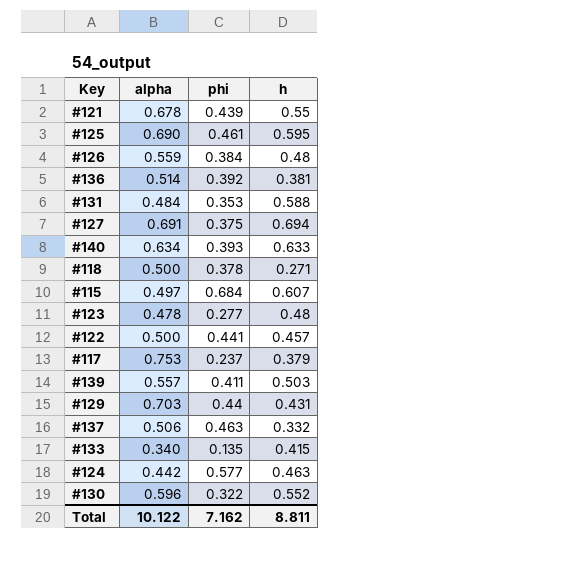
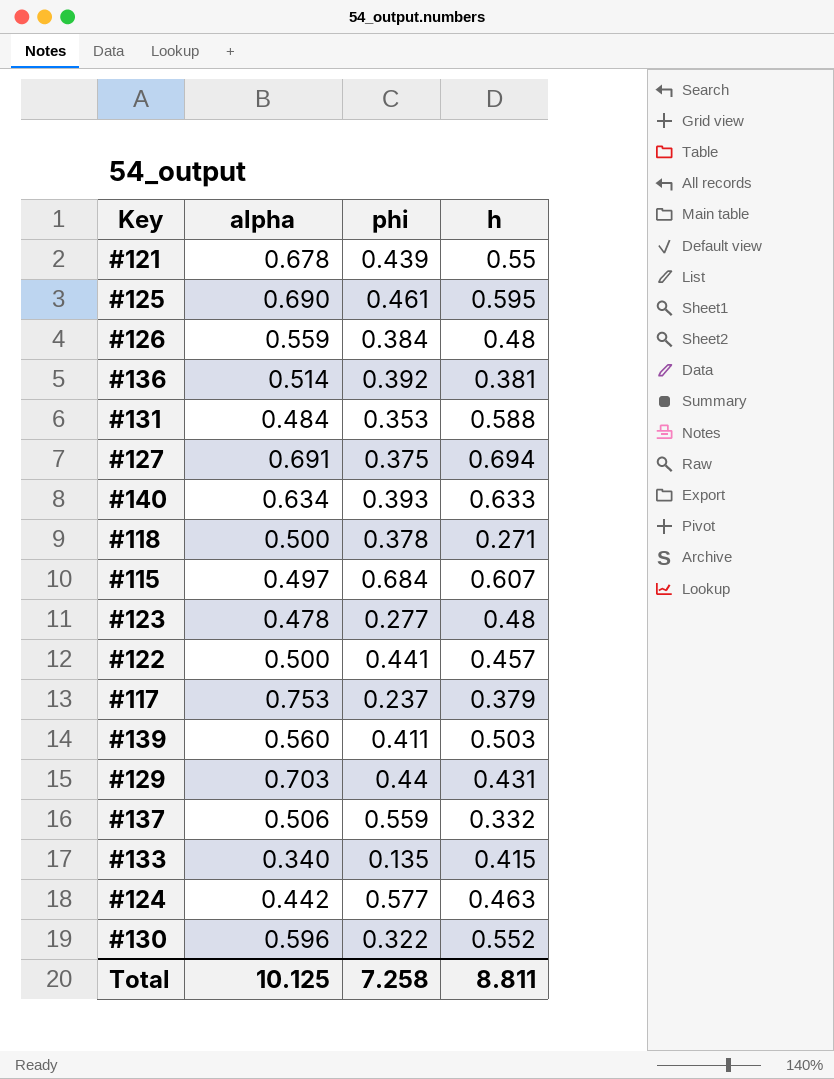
#139 | alpha: 0.557 -> 0.560
#137 | phi: 0.463 -> 0.559
Total | alpha: 10.122 -> 10.125
Total | phi: 7.162 -> 7.258

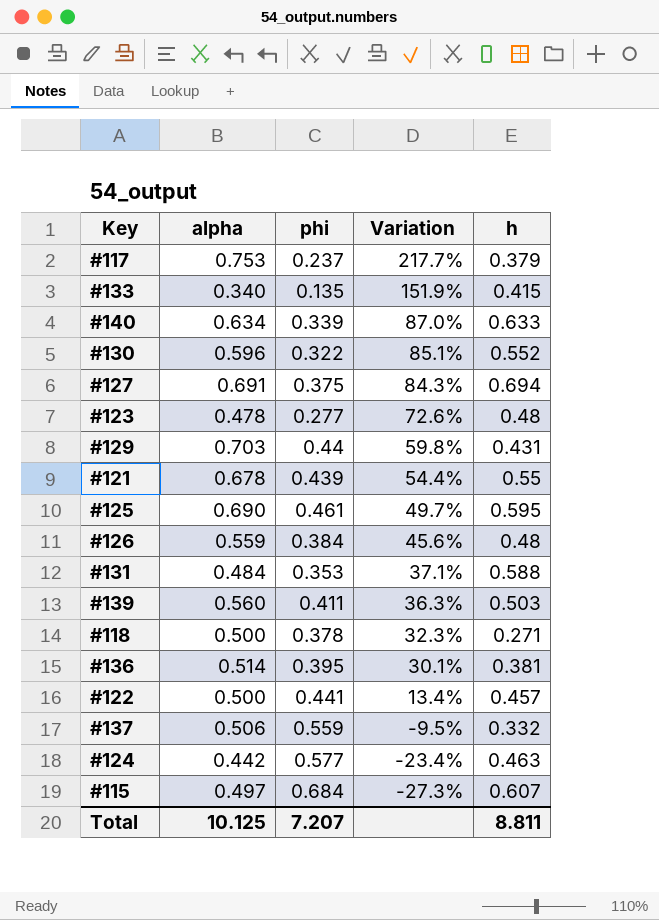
row order: none -> Variation descending
column Variation | formula: none -> ([alpha] - [phi]) / [phi]
#140 | phi: 0.393 -> 0.339
#136 | phi: 0.392 -> 0.395
Total | phi: 7.258 -> 7.207

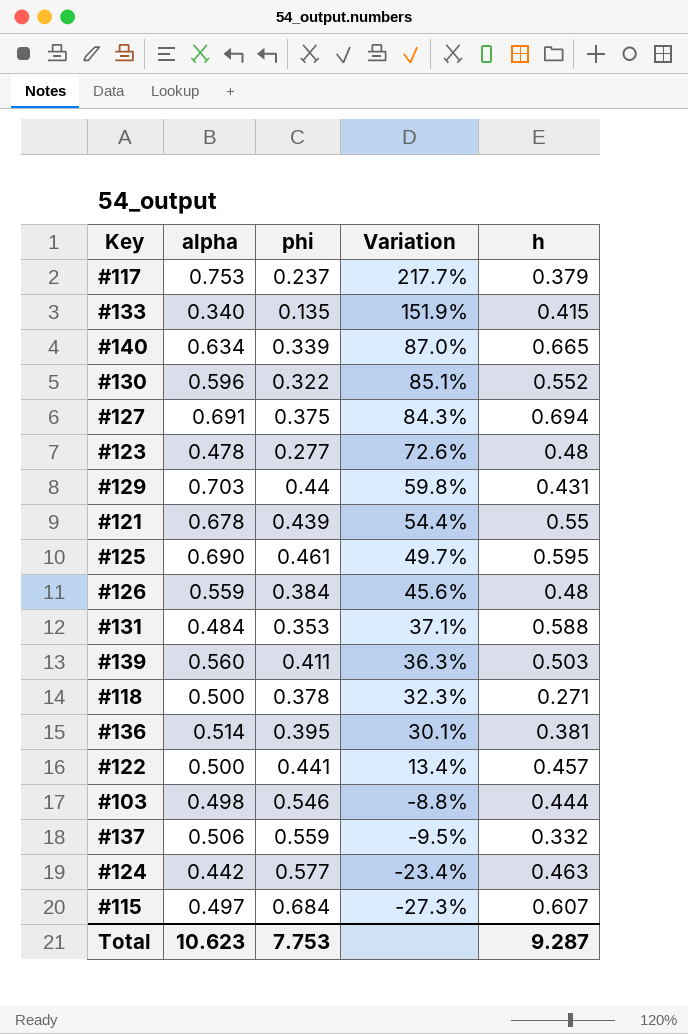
#140 | h: 0.633 -> 0.665
row #103: none -> 0.498 | 0.546 | -8.8% | 0.444
Total | alpha: 10.125 -> 10.623
Total | phi: 7.207 -> 7.753
Total | h: 8.811 -> 9.287

